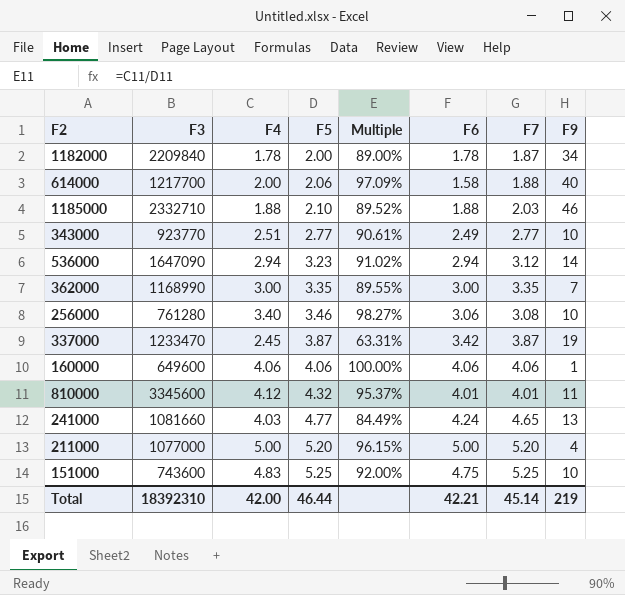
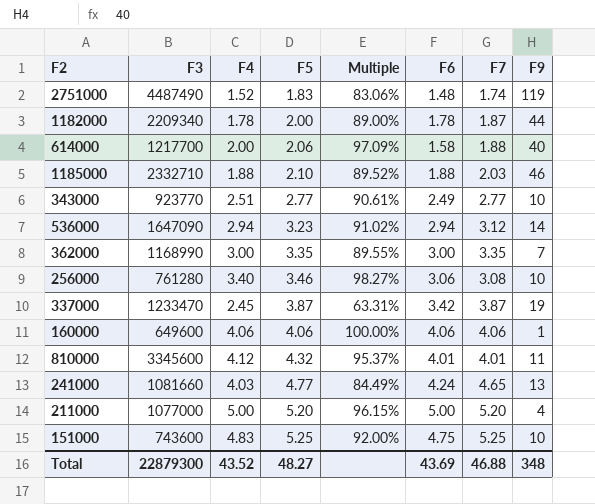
row 2751000: none -> 4487490 | 1.52 | 1.83 | 83.06% | 1.48 | 1.74 | 119
1182000 | F3: 2209840 -> 2209340
1182000 | F9: 34 -> 44
Total | F3: 18392310 -> 22879300
Total | F4: 42.00 -> 43.52
Total | F5: 46.44 -> 48.27
Total | F6: 42.21 -> 43.69
Total | F7: 45.14 -> 46.88
Total | F9: 219 -> 348

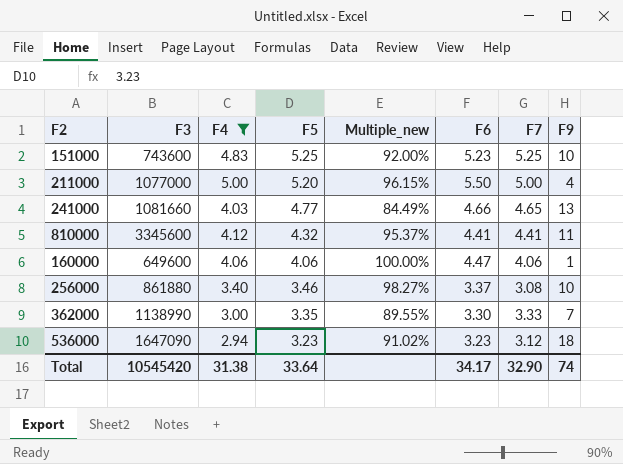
filter: none -> F4 >= 2.94
row order: F5 ascending -> F5 descending
column name: Multiple -> Multiple_new
151000 | F6: 4.75 -> 5.23
211000 | F6: 5.00 -> 5.50
211000 | F7: 5.20 -> 5.00
241000 | F6: 4.24 -> 4.66
810000 | F6: 4.01 -> 4.41
810000 | F7: 4.01 -> 4.41
160000 | F6: 4.06 -> 4.47
256000 | F3: 761280 -> 861880
256000 | F6: 3.06 -> 3.37
362000 | F3: 1168990 -> 1138990
362000 | F6: 3.00 -> 3.30
362000 | F7: 3.35 -> 3.33
536000 | F6: 2.94 -> 3.23
536000 | F9: 14 -> 18
Total | F3: 22879300 -> 10545420
Total | F4: 43.52 -> 31.38
Total | F5: 48.27 -> 33.64
Total | F6: 43.69 -> 34.17
Total | F7: 46.88 -> 32.90
Total | F9: 348 -> 74

